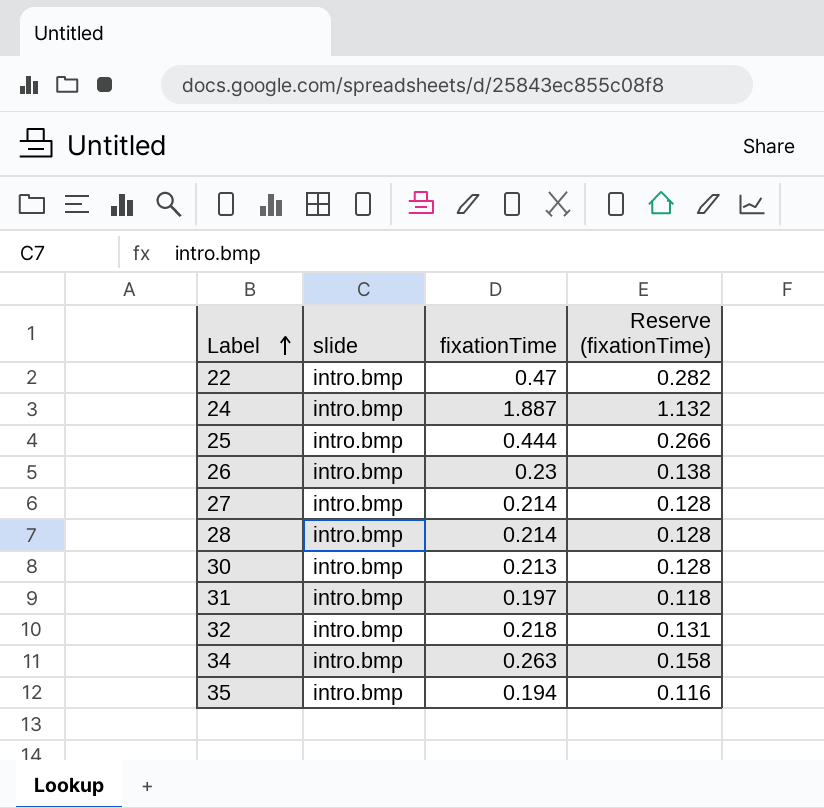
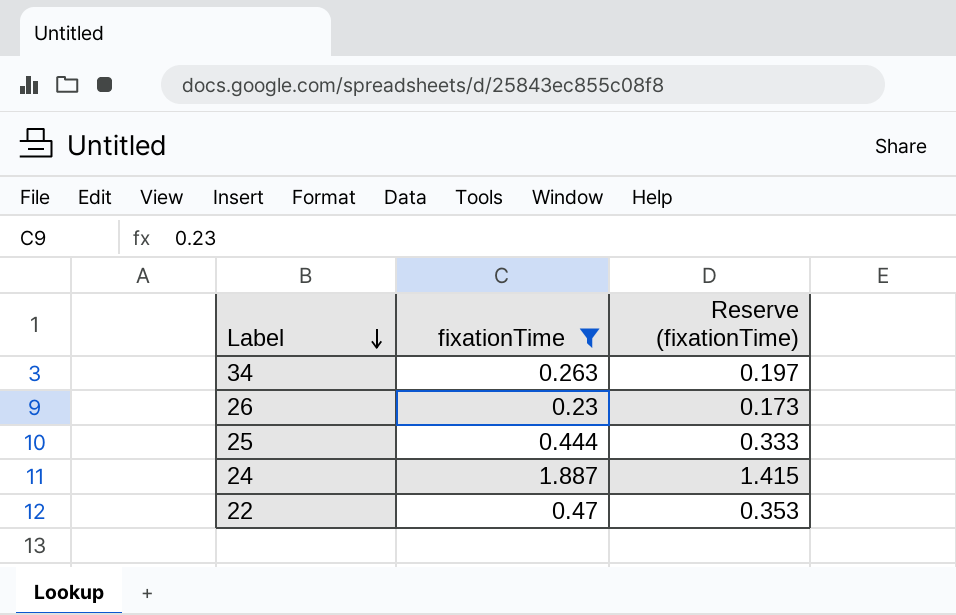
filter: none -> fixationTime >= 0.23
row order: Label ascending -> Label descending
column slide | position: 2 -> none
column Reserve (fixationTime) | formula: [fixationTime] * 0.6 -> [fixationTime] * 0.75

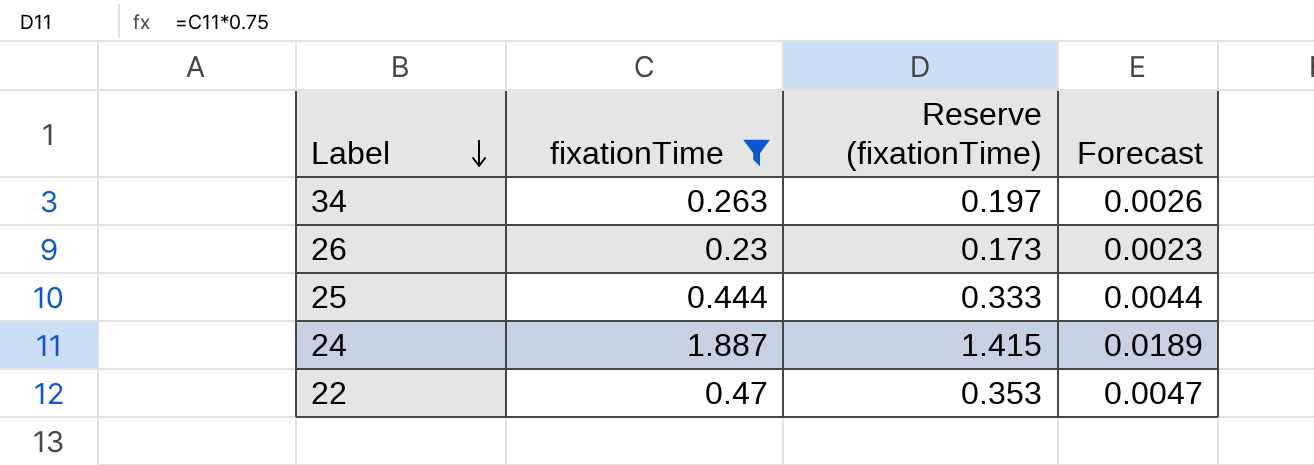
column Forecast | formula: none -> [fixationTime] * 0.01

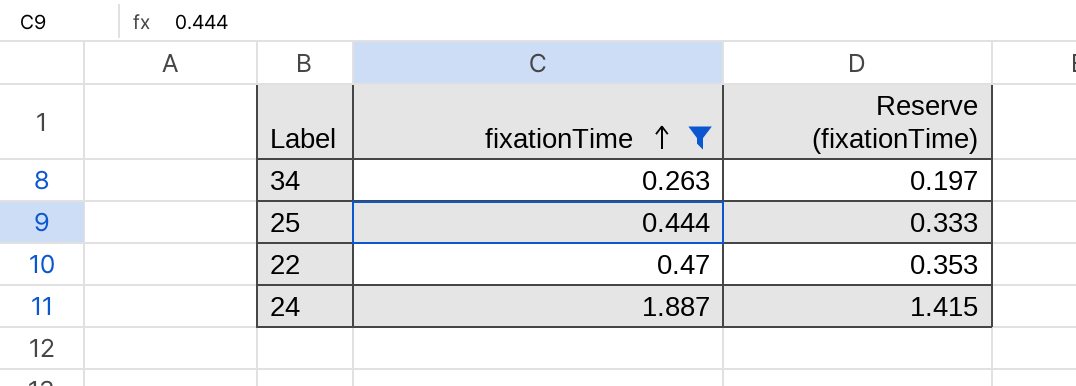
row order: Label descending -> fixationTime ascending
column Forecast | formula: [fixationTime] * 0.01 -> none
row 26: 0.23 | 0.173 | 0.0023 -> none

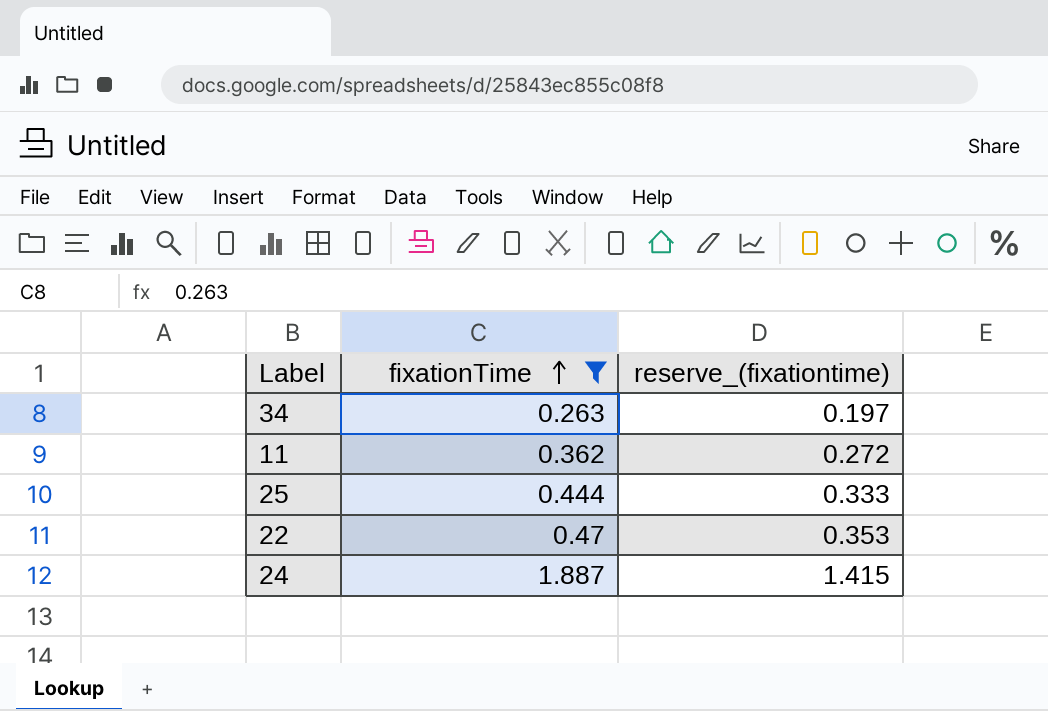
column name: Reserve (fixationTime) -> reserve_(fixationtime)
row 11: none -> 0.362 | 0.272

